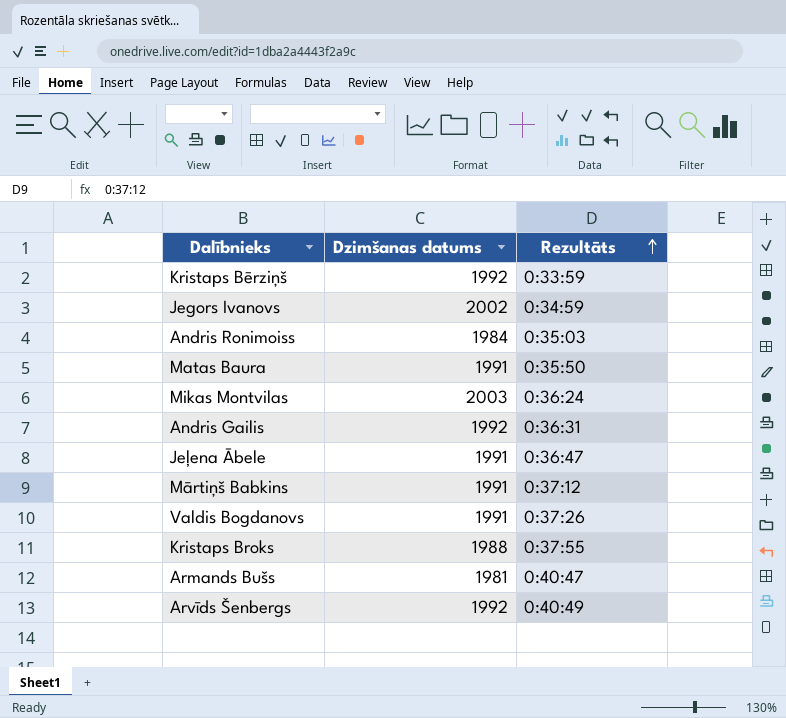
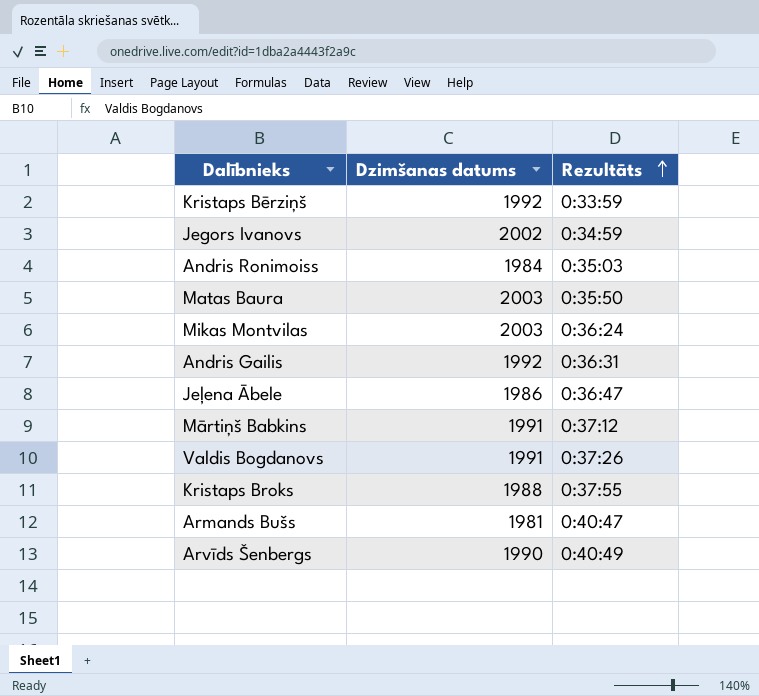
Matas Baura | Dzimšanas datums: 1991 -> 2003
Jeļena Ābele | Dzimšanas datums: 1991 -> 1986
Arvīds Šenbergs | Dzimšanas datums: 1992 -> 1990

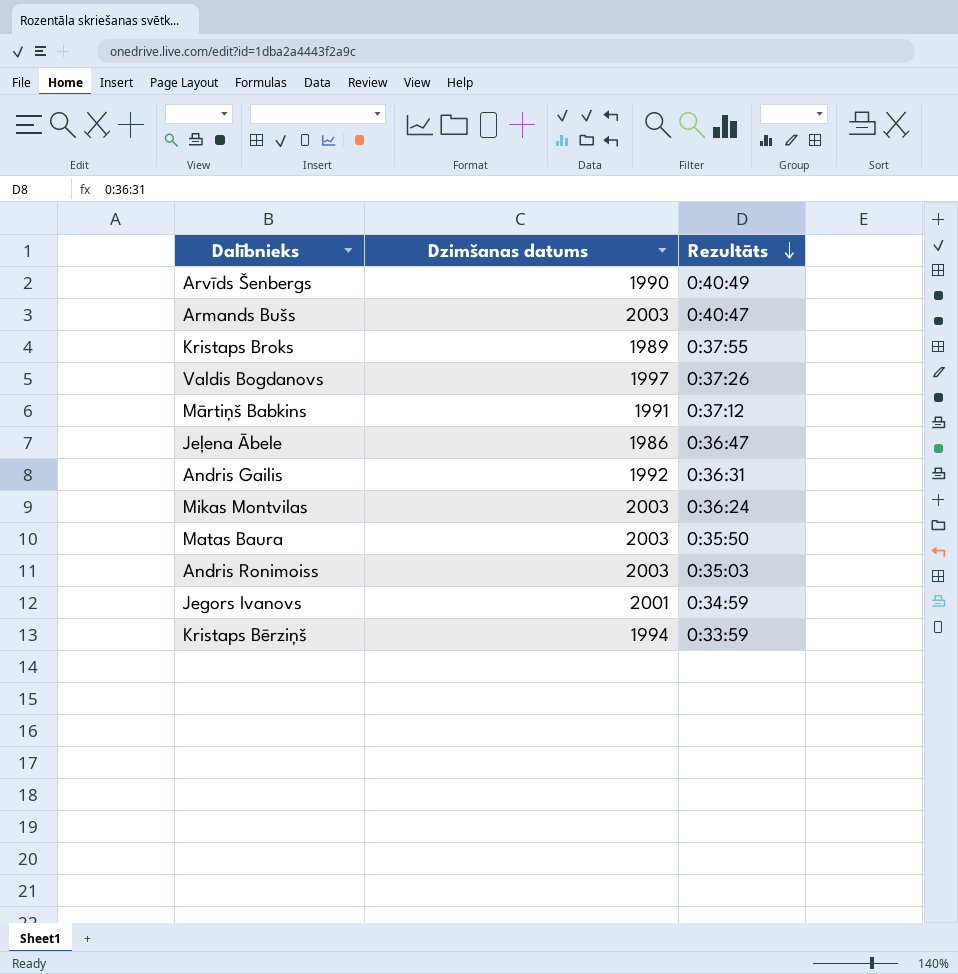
row order: Rezultāts ascending -> Rezultāts descending
Armands Bušs | Dzimšanas datums: 1981 -> 2003
Kristaps Broks | Dzimšanas datums: 1988 -> 1989
Valdis Bogdanovs | Dzimšanas datums: 1991 -> 1997
Andris Ronimoiss | Dzimšanas datums: 1984 -> 2003
Jegors Ivanovs | Dzimšanas datums: 2002 -> 2001
Kristaps Bērziņš | Dzimšanas datums: 1992 -> 1994

